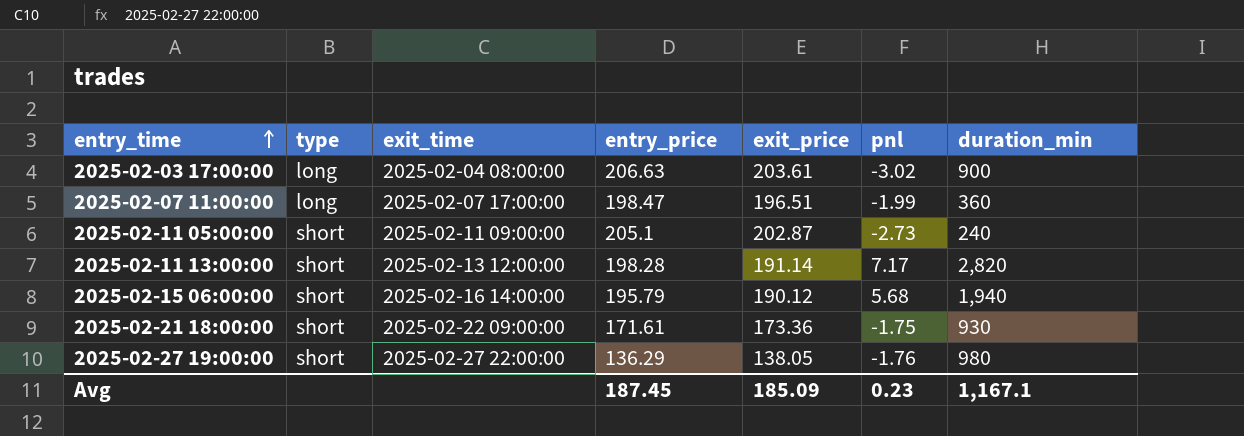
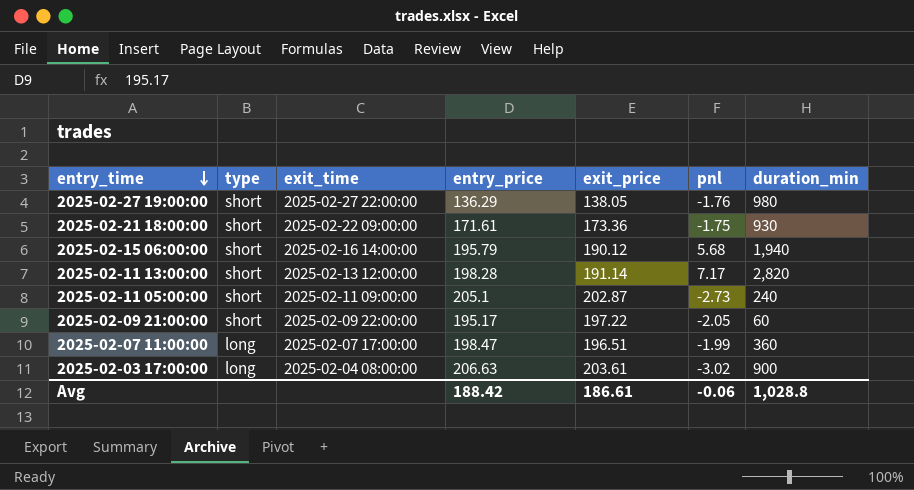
row order: entry_time ascending -> entry_time descending
row 2025-02-09 21:00:00: none -> short | 2025-02-09 22:00:00 | 195.17 | 197.22 | -2.05 | 60
Avg | entry_price: 187.45 -> 188.42
Avg | exit_price: 185.09 -> 186.61
Avg | pnl: 0.23 -> -0.06
Avg | duration_min: 1,167.1 -> 1,028.8

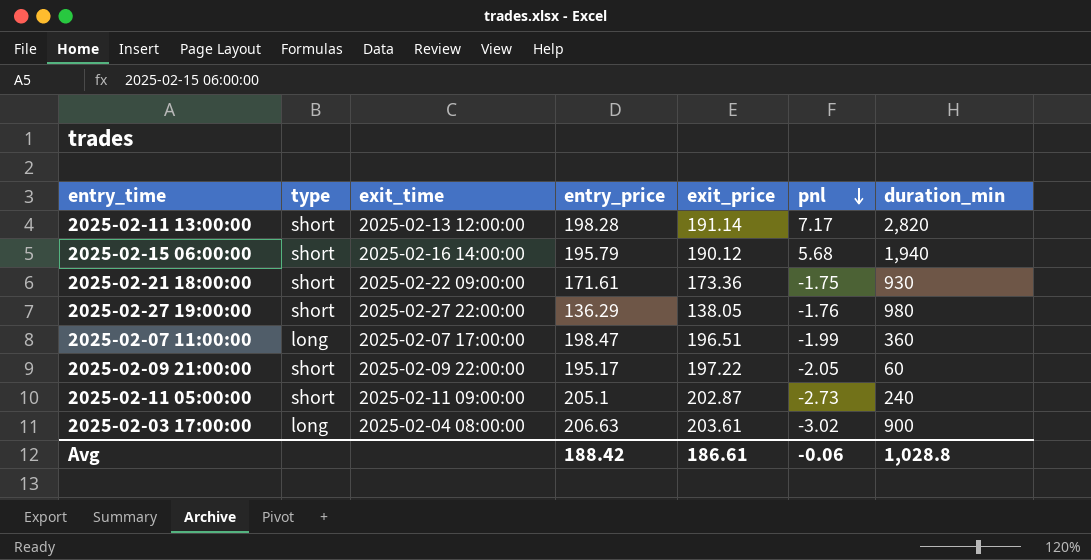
row order: entry_time descending -> pnl descending

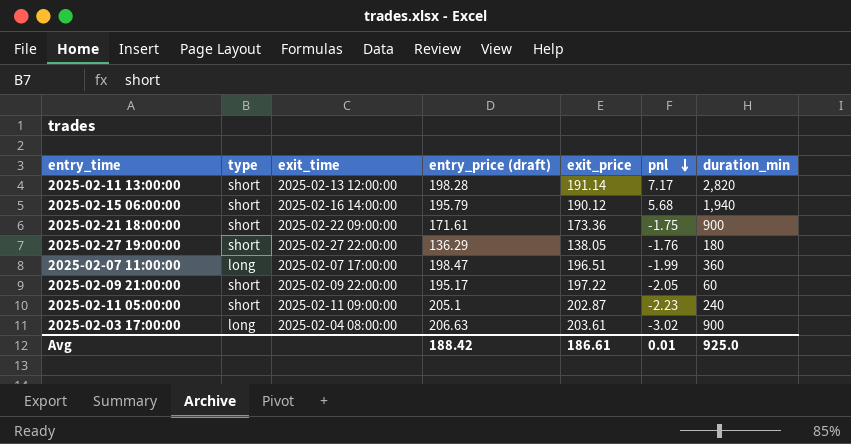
column name: entry_price -> entry_price (draft)
2025-02-21 18:00:00 | duration_min: 930 -> 900
2025-02-27 19:00:00 | duration_min: 980 -> 180
2025-02-11 05:00:00 | pnl: -2.73 -> -2.23
Avg | pnl: -0.06 -> 0.01
Avg | duration_min: 1,028.8 -> 925.0

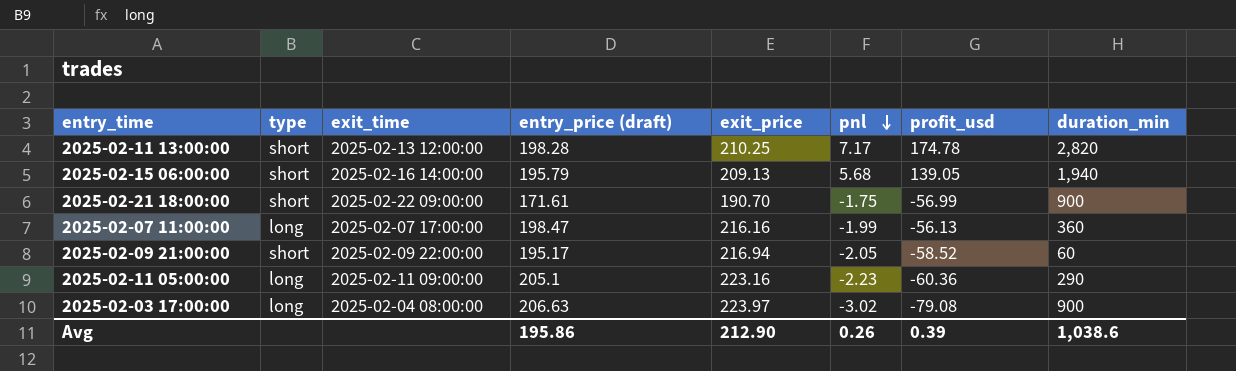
column profit_usd | position: none -> 7
row 2025-02-27 19:00:00: short | 2025-02-27 22:00:00 | 136.29 | 138.05 | -1.76 | 180 -> none
2025-02-11 13:00:00 | exit_price: 191.14 -> 210.25
2025-02-15 06:00:00 | exit_price: 190.12 -> 209.13
2025-02-21 18:00:00 | exit_price: 173.36 -> 190.70
2025-02-07 11:00:00 | exit_price: 196.51 -> 216.16
2025-02-09 21:00:00 | exit_price: 197.22 -> 216.94
2025-02-11 05:00:00 | type: short -> long
2025-02-11 05:00:00 | exit_price: 202.87 -> 223.16
2025-02-11 05:00:00 | duration_min: 240 -> 290
2025-02-03 17:00:00 | exit_price: 203.61 -> 223.97
Avg | entry_price (draft): 188.42 -> 195.86
Avg | exit_price: 186.61 -> 212.90
Avg | pnl: 0.01 -> 0.26
Avg | duration_min: 925.0 -> 1,038.6

